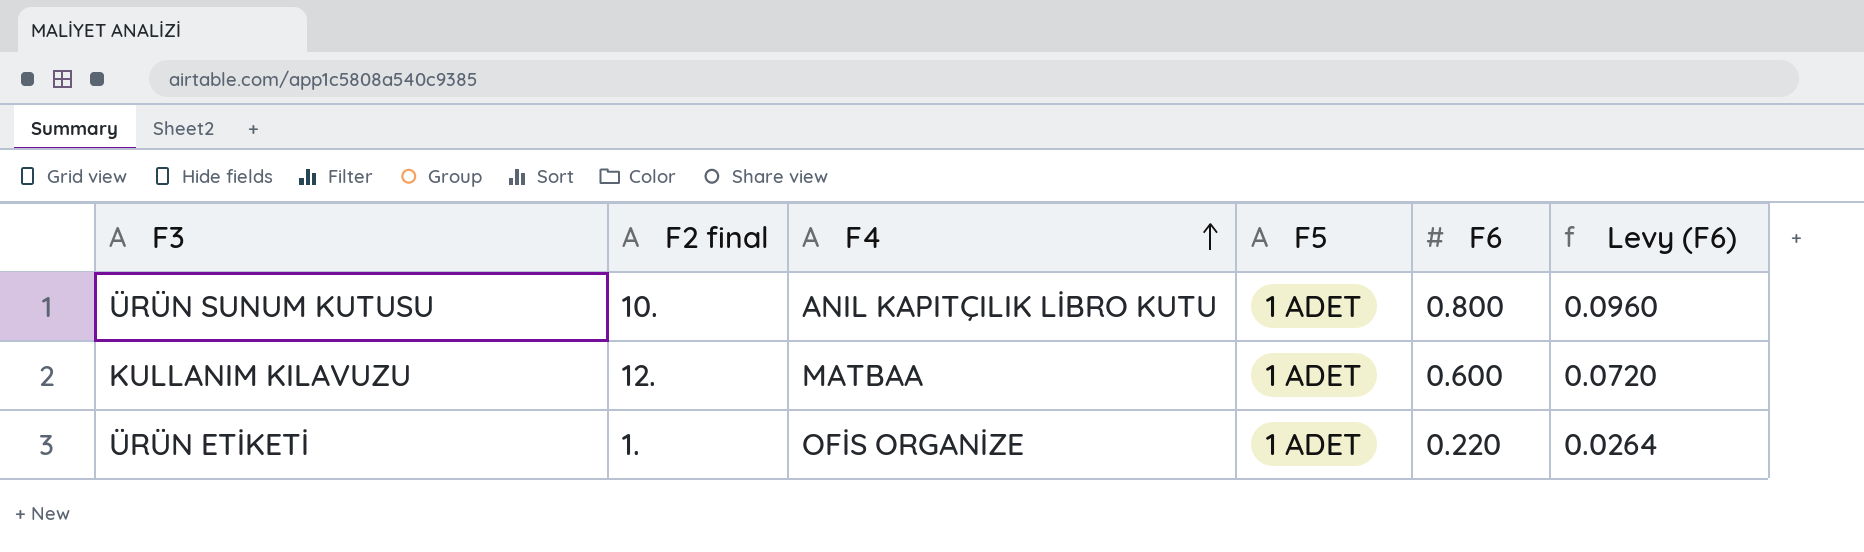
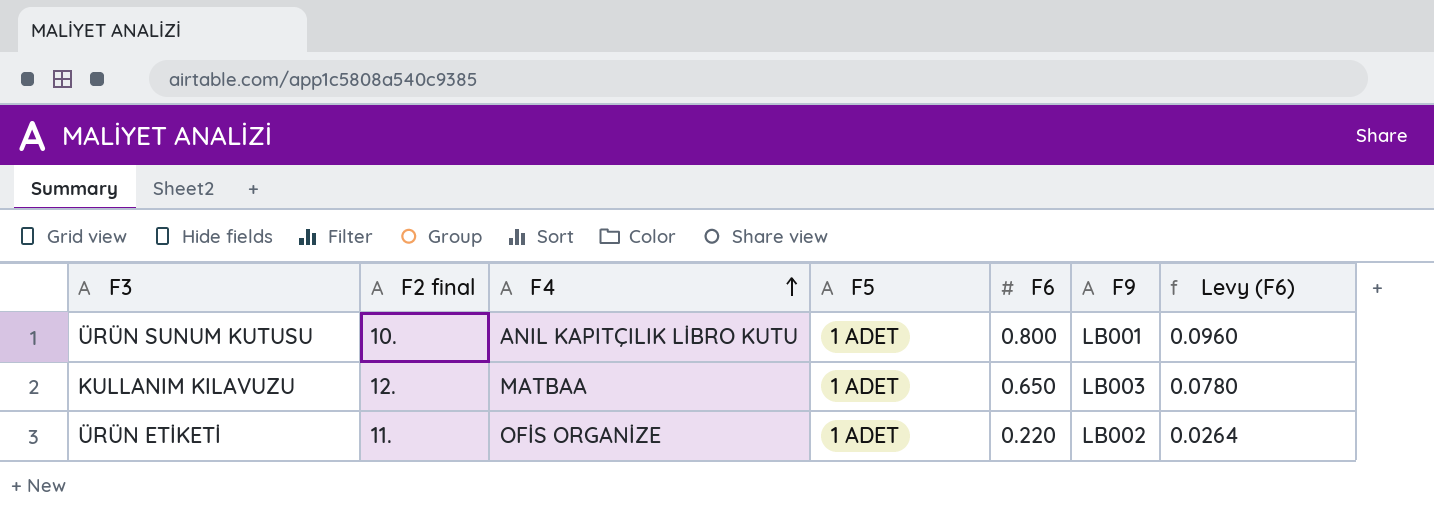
column F9 | position: none -> 6
KULLANIM KILAVUZU | F6: 0.600 -> 0.650
KULLANIM KILAVUZU | Levy (F6): 0.0720 -> 0.0780
ÜRÜN ETİKETİ | F2 final: 1. -> 11.

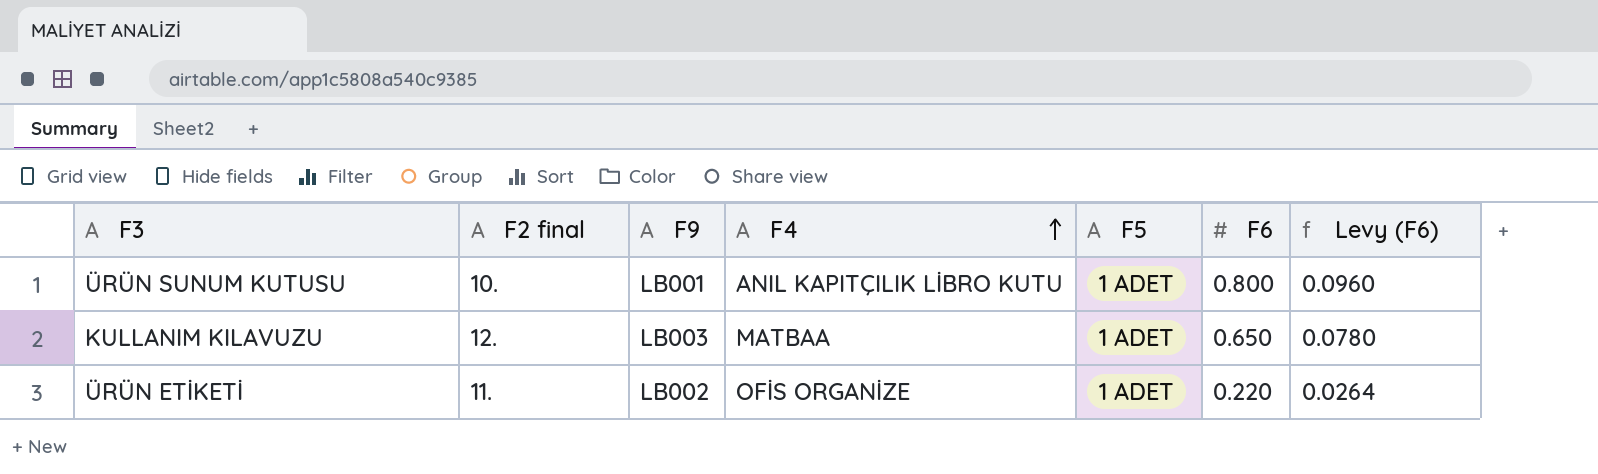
column F9 | position: 6 -> 3

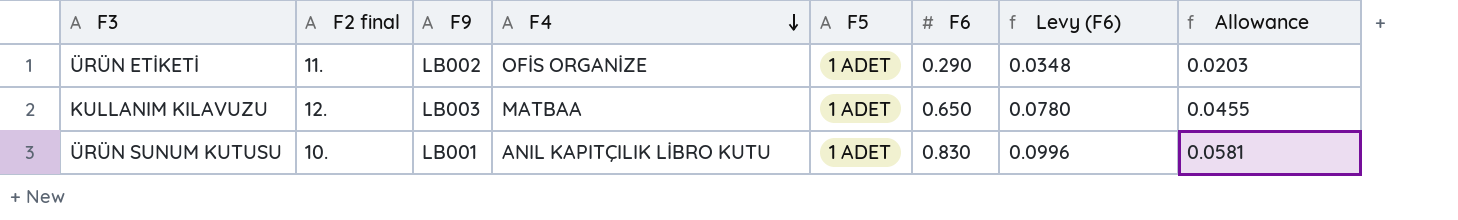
row order: F4 ascending -> F4 descending
column Allowance | formula: none -> [F6] * 0.07
ÜRÜN ETİKETİ | F6: 0.220 -> 0.290
ÜRÜN ETİKETİ | Levy (F6): 0.0264 -> 0.0348
ÜRÜN SUNUM KUTUSU | F6: 0.800 -> 0.830
ÜRÜN SUNUM KUTUSU | Levy (F6): 0.0960 -> 0.0996

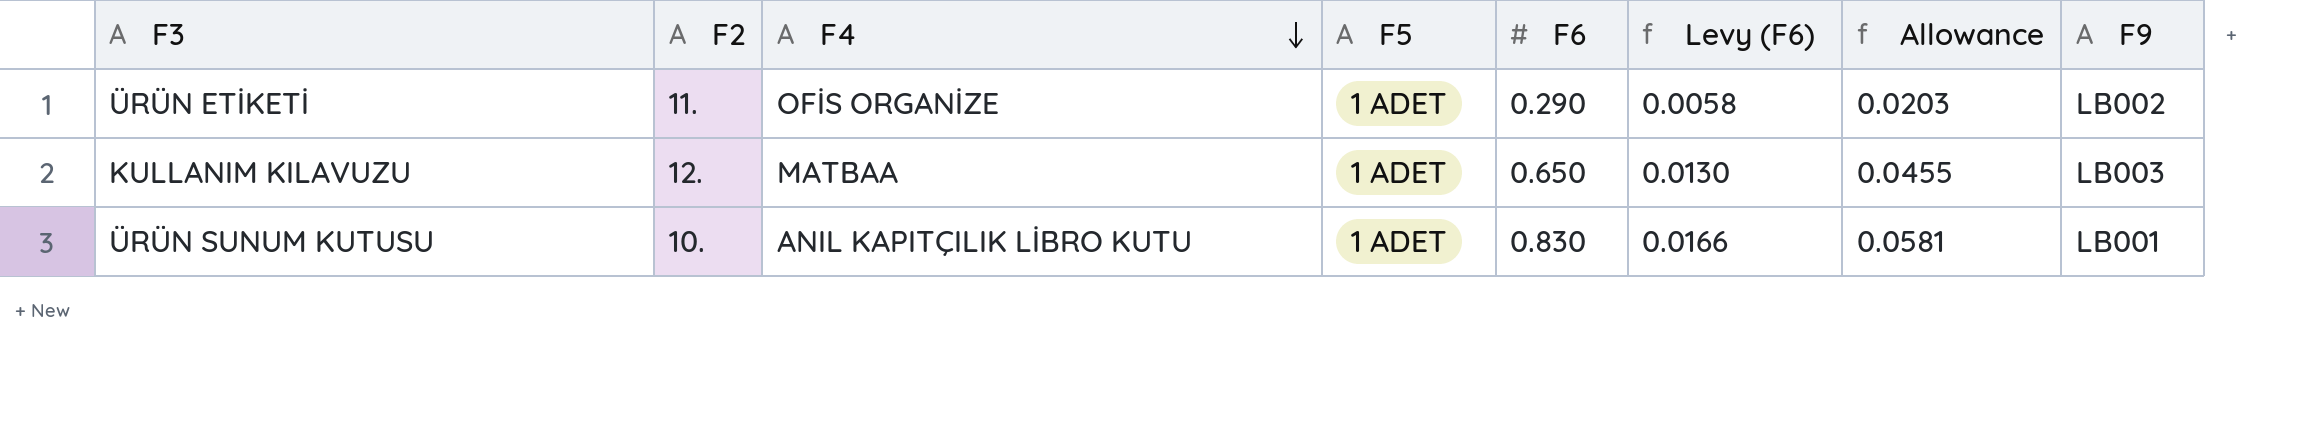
column name: F2 final -> F2
column Levy (F6) | formula: [F6] * 0.12 -> [F6] * 0.02
column F9 | position: 3 -> 8

